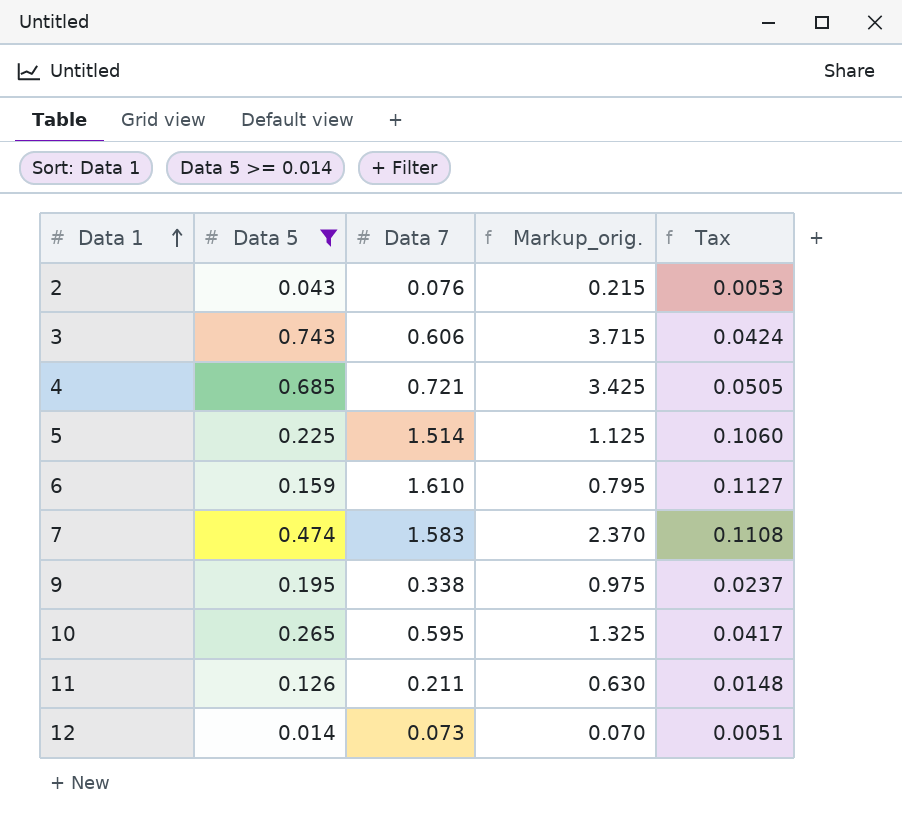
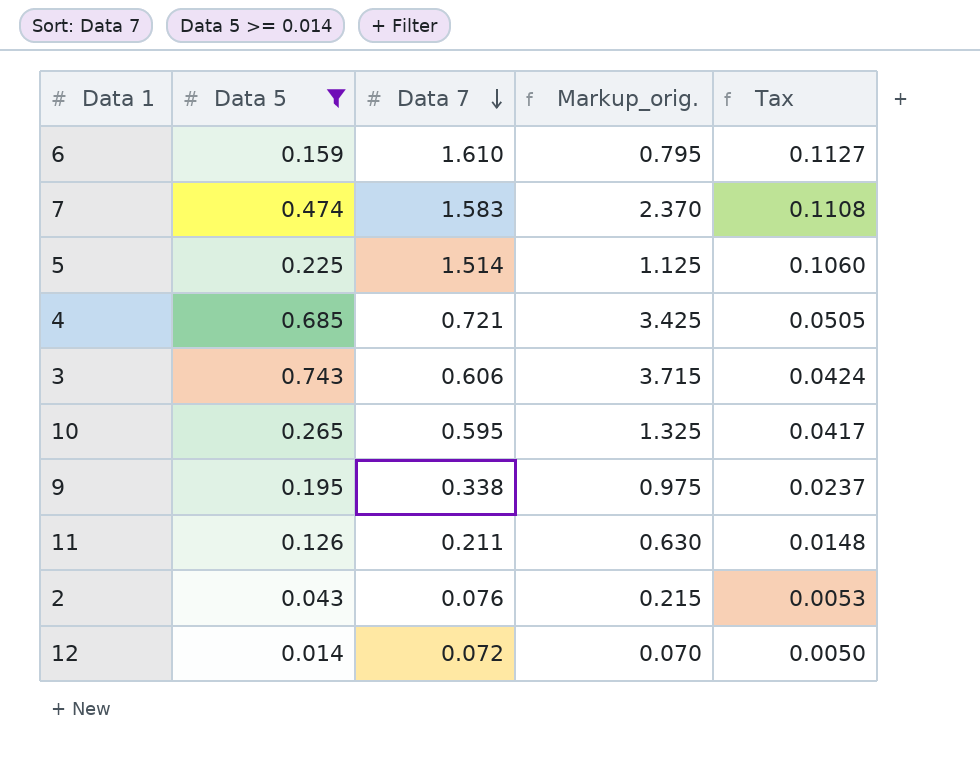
row order: Data 1 ascending -> Data 7 descending
12 | Data 7: 0.073 -> 0.072
12 | Tax: 0.0051 -> 0.0050

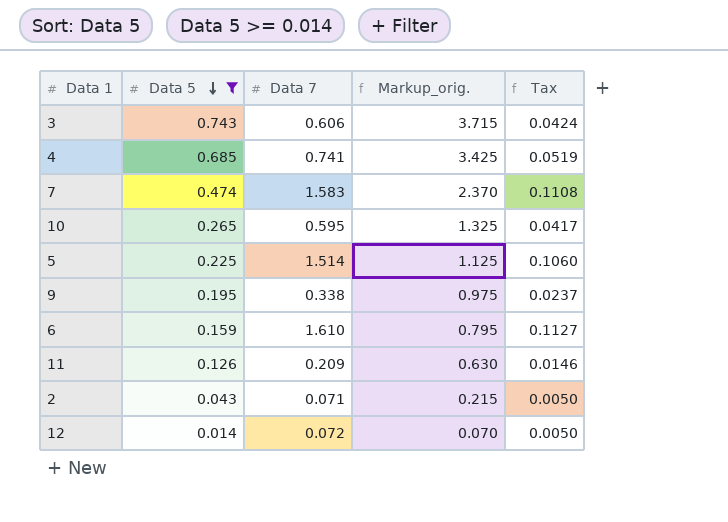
row order: Data 7 descending -> Data 5 descending
4 | Data 7: 0.721 -> 0.741
4 | Tax: 0.0505 -> 0.0519
11 | Data 7: 0.211 -> 0.209
11 | Tax: 0.0148 -> 0.0146
2 | Data 7: 0.076 -> 0.071
2 | Tax: 0.0053 -> 0.0050

